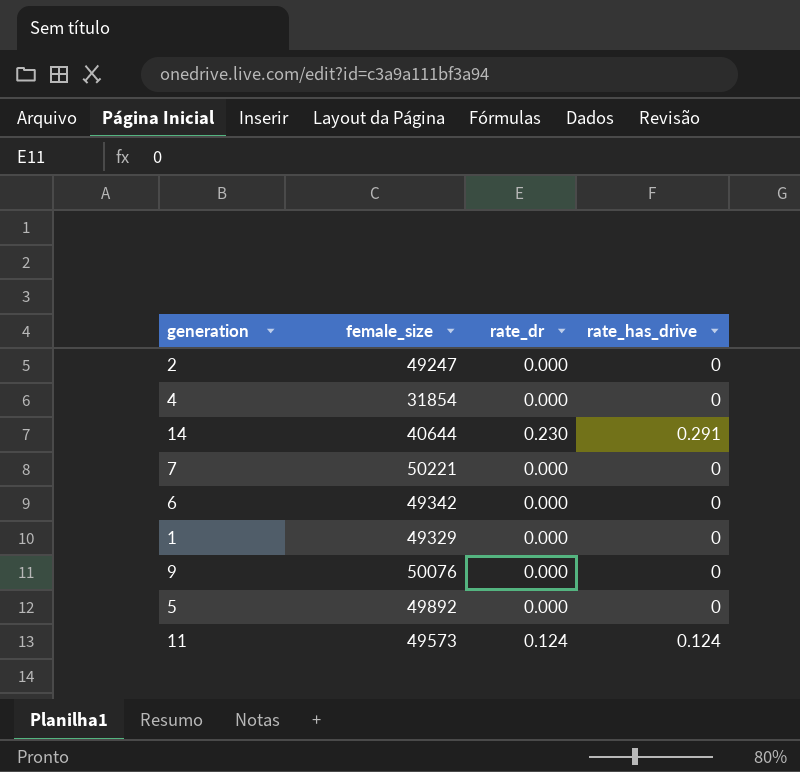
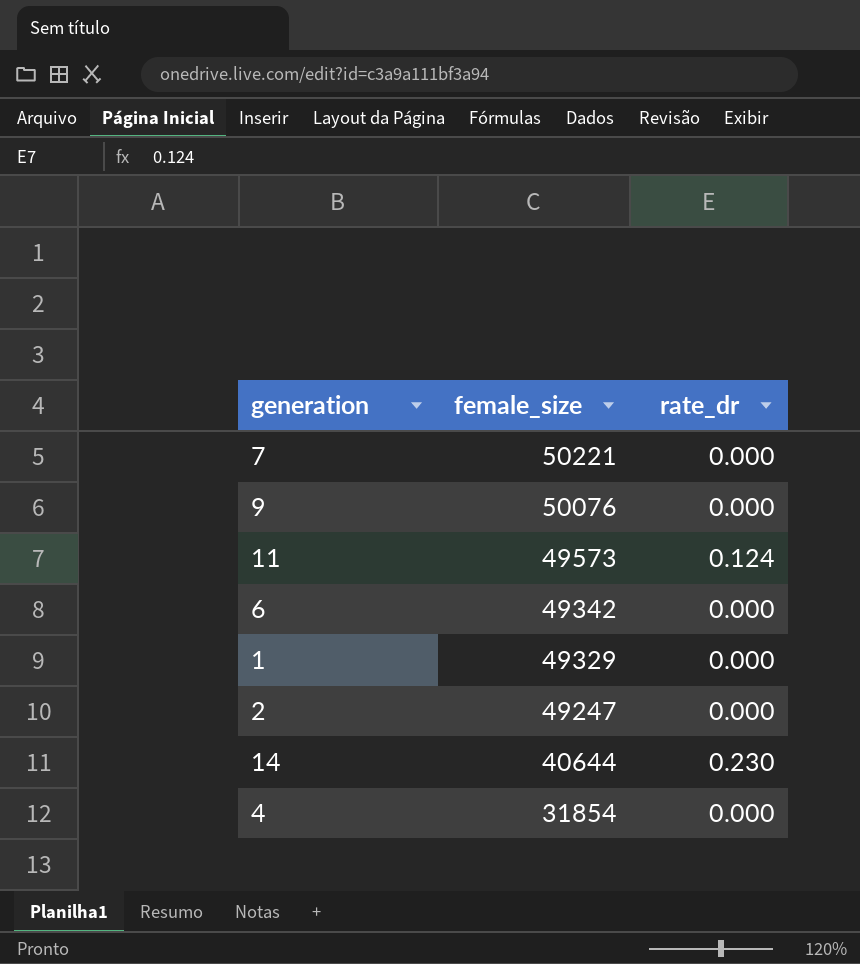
row order: none -> female_size descending
column rate_has_drive | position: 4 -> none
row 5: 49892 | 0.000 | 0 -> none

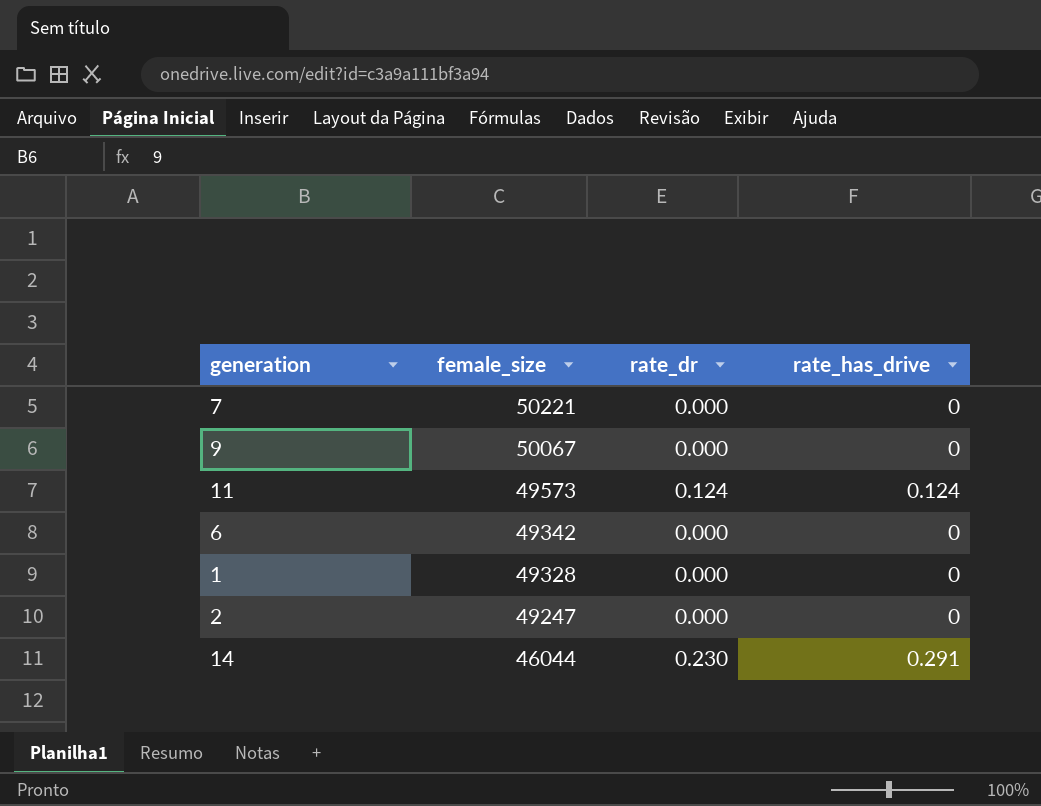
column rate_has_drive | position: none -> 4
row 4: 31854 | 0.000 -> none
9 | female_size: 50076 -> 50067
1 | female_size: 49329 -> 49328
14 | female_size: 40644 -> 46044

